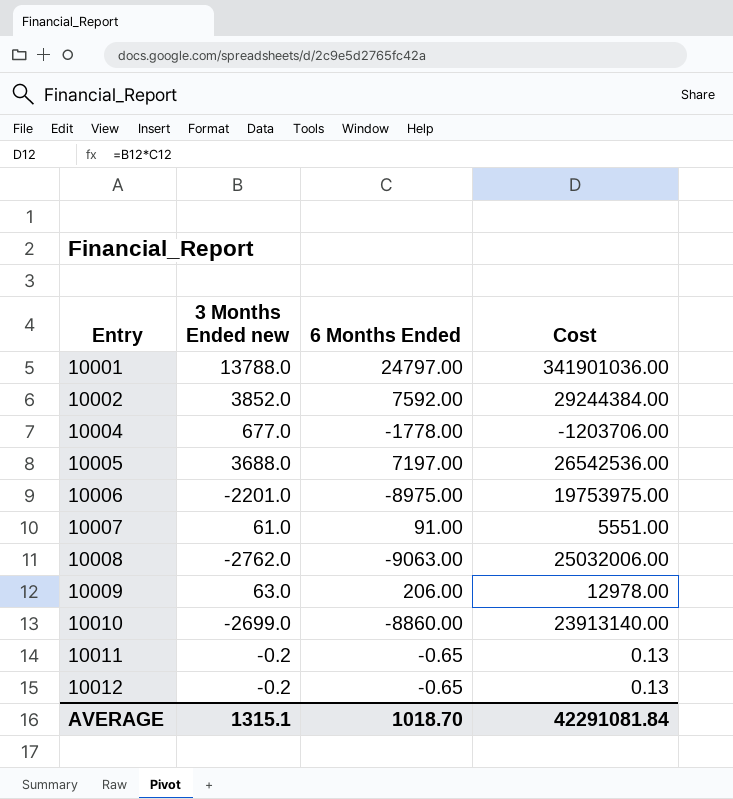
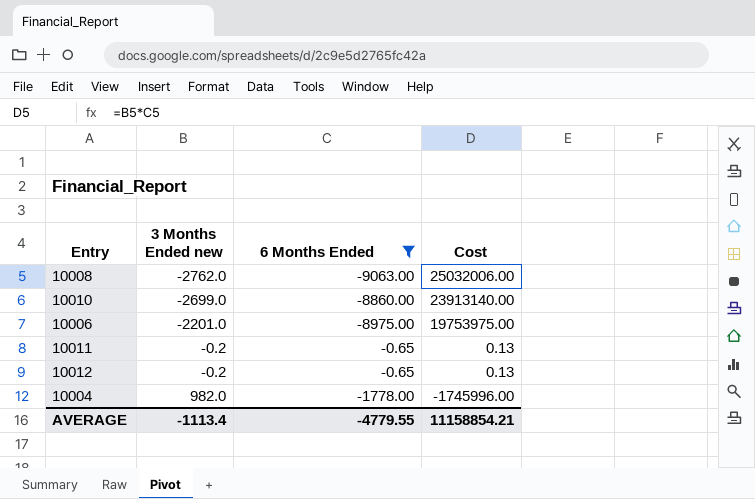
filter: none -> 6 Months Ended <= -0.65
row order: Entry ascending -> 3 Months Ended new ascending
10004 | 3 Months Ended new: 677.0 -> 982.0
10004 | Cost: -1203706.00 -> -1745996.00
AVERAGE | 3 Months Ended new: 1315.1 -> -1113.4
AVERAGE | 6 Months Ended: 1018.70 -> -4779.55
AVERAGE | Cost: 42291081.84 -> 11158854.21

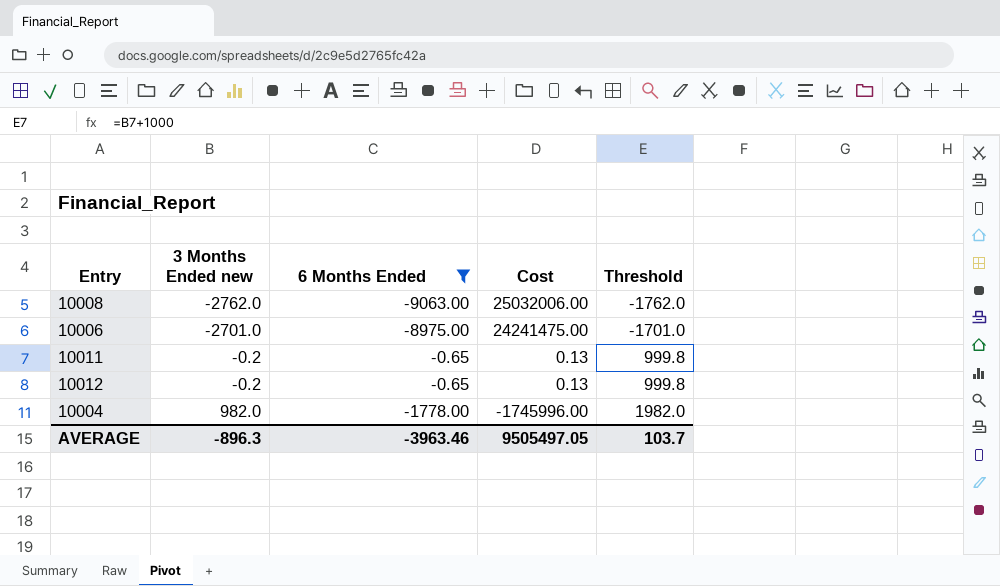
column Threshold | formula: none -> [3 Months Ended new] + 1000
row 10010: -2699.0 | -8860.00 | 23913140.00 -> none
10006 | 3 Months Ended new: -2201.0 -> -2701.0
10006 | Cost: 19753975.00 -> 24241475.00
AVERAGE | 3 Months Ended new: -1113.4 -> -896.3
AVERAGE | 6 Months Ended: -4779.55 -> -3963.46
AVERAGE | Cost: 11158854.21 -> 9505497.05

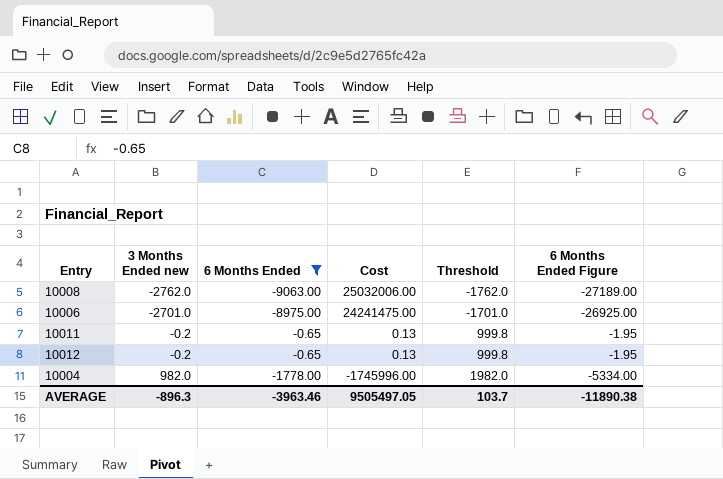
column 6 Months Ended Figure | formula: none -> [6 Months Ended] * 3

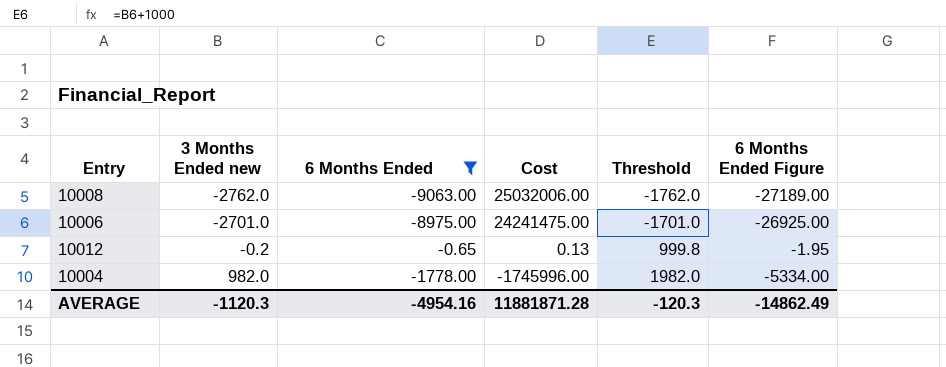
row 10011: -0.2 | -0.65 | 0.13 | 999.8 | -1.95 -> none
AVERAGE | 3 Months Ended new: -896.3 -> -1120.3
AVERAGE | 6 Months Ended: -3963.46 -> -4954.16
AVERAGE | Cost: 9505497.05 -> 11881871.28
AVERAGE | Threshold: 103.7 -> -120.3
AVERAGE | 6 Months Ended Figure: -11890.38 -> -14862.49

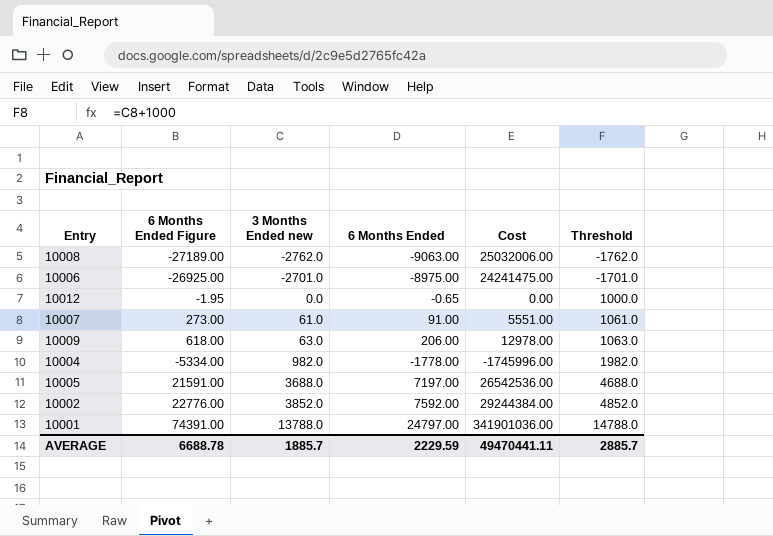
filter: 6 Months Ended <= -0.65 -> none
column 6 Months Ended Figure | position: 6 -> 2
10012 | 3 Months Ended new: -0.2 -> 0.0
10012 | Cost: 0.13 -> 0.00
10012 | Threshold: 999.8 -> 1000.0
AVERAGE | 6 Months Ended Figure: -14862.49 -> 6688.78
AVERAGE | 3 Months Ended new: -1120.3 -> 1885.7
AVERAGE | 6 Months Ended: -4954.16 -> 2229.59
AVERAGE | Cost: 11881871.28 -> 49470441.11
AVERAGE | Threshold: -120.3 -> 2885.7

